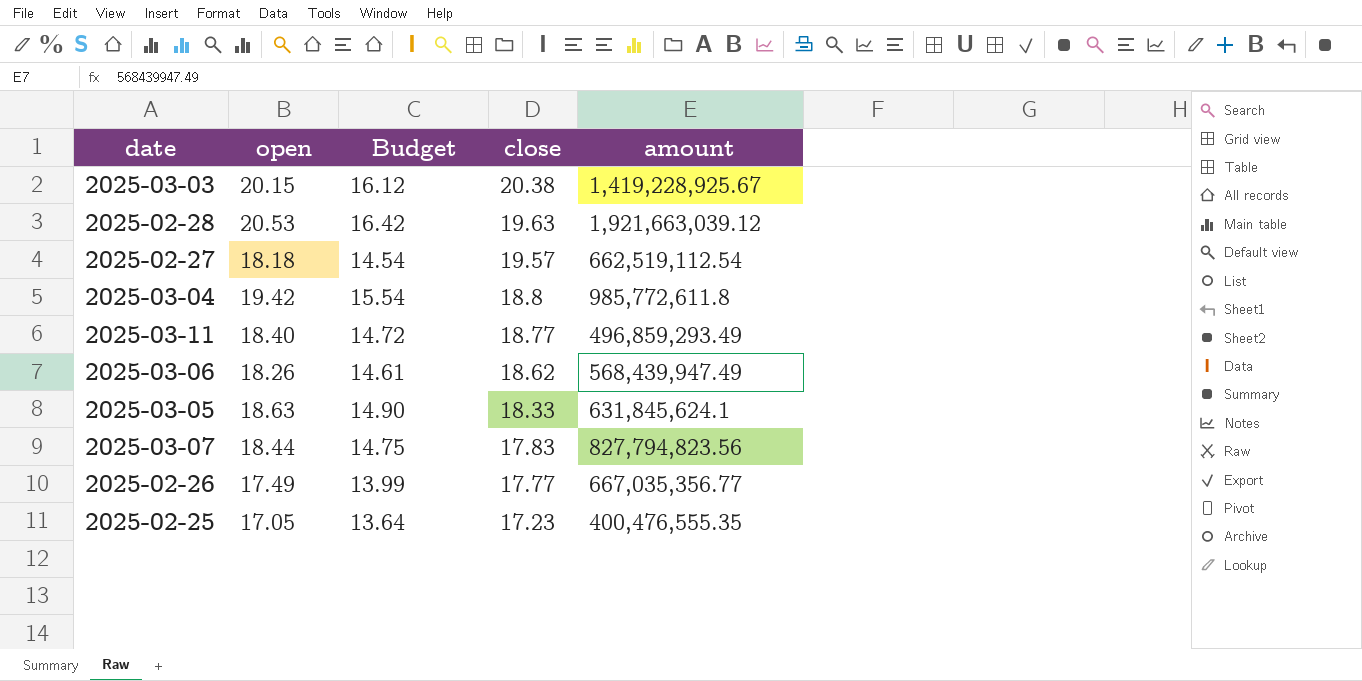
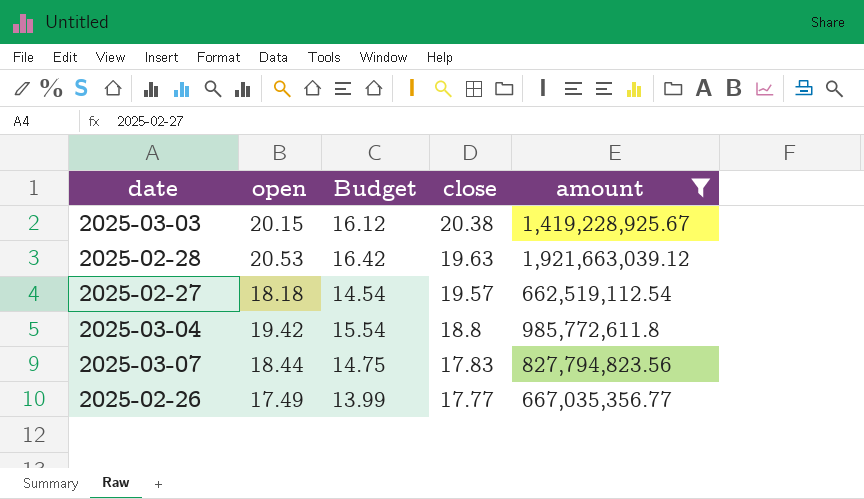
filter: none -> amount >= 662,519,112.54

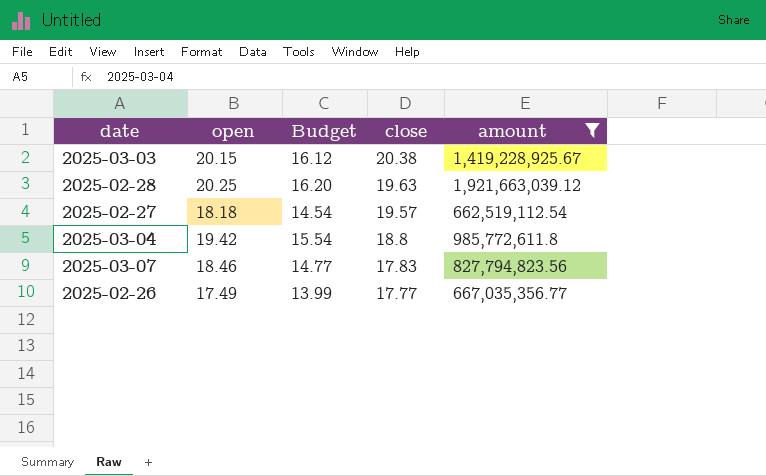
2025-02-28 | open: 20.53 -> 20.25
2025-02-28 | Budget: 16.42 -> 16.20
2025-03-07 | open: 18.44 -> 18.46
2025-03-07 | Budget: 14.75 -> 14.77

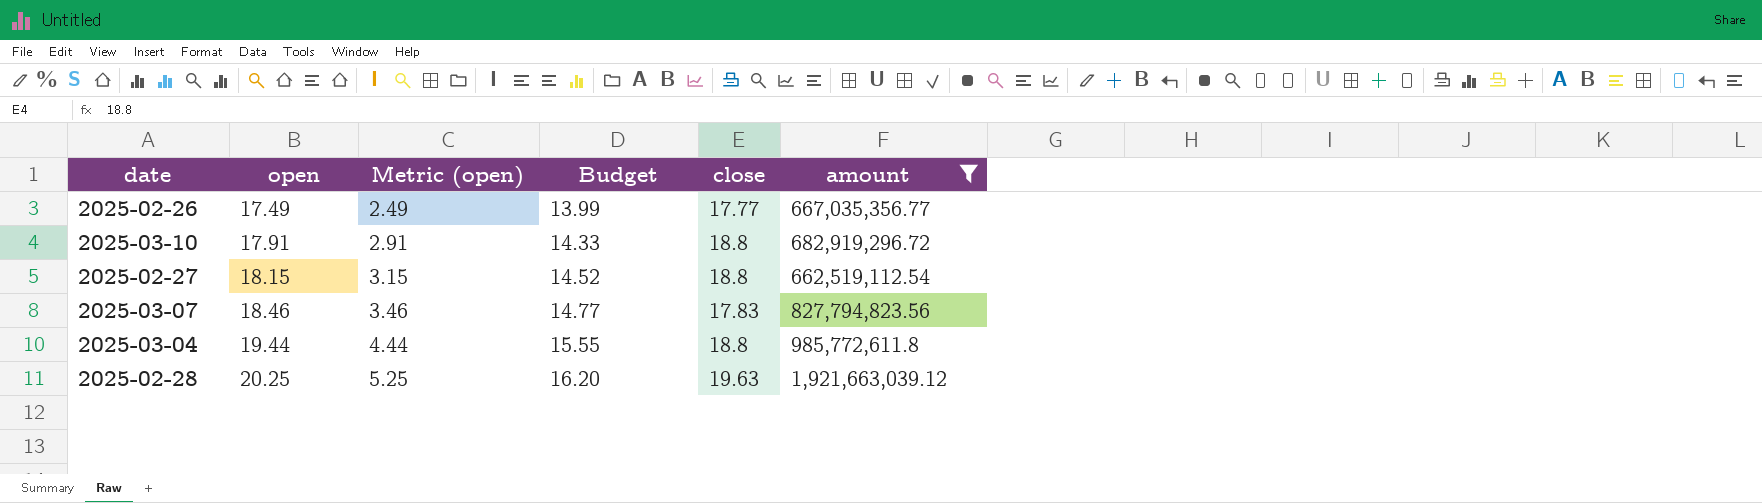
row order: close descending -> open ascending
column Metric (open) | formula: none -> [open] - 15
row 2025-03-03: 20.15 | 16.12 | 20.38 | 1,419,228,925.67 -> none
row 2025-03-10: none -> 17.91 | 2.91 | 14.33 | 18.8 | 682,919,296.72
2025-02-27 | open: 18.18 -> 18.15
2025-02-27 | Budget: 14.54 -> 14.52
2025-02-27 | close: 19.57 -> 18.8
2025-03-04 | open: 19.42 -> 19.44
2025-03-04 | Budget: 15.54 -> 15.55

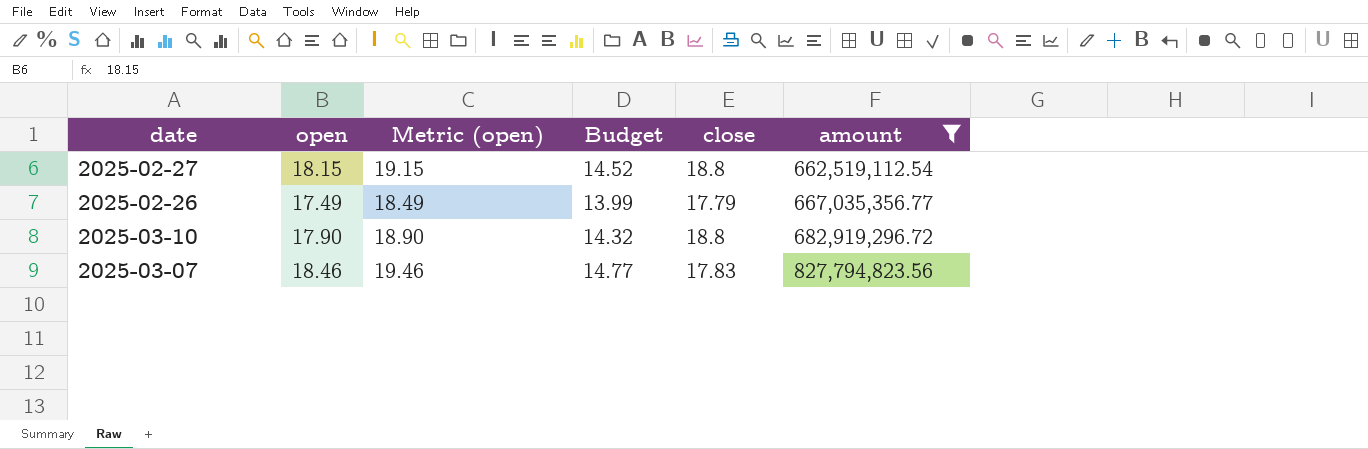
row order: open ascending -> amount ascending
column Metric (open) | formula: [open] - 15 -> [open] + 1
row 2025-03-04: 19.44 | 4.44 | 15.55 | 18.8 | 985,772,611.8 -> none
row 2025-02-28: 20.25 | 5.25 | 16.20 | 19.63 | 1,921,663,039.12 -> none
2025-02-26 | close: 17.77 -> 17.79
2025-03-10 | open: 17.91 -> 17.90
2025-03-10 | Budget: 14.33 -> 14.32

